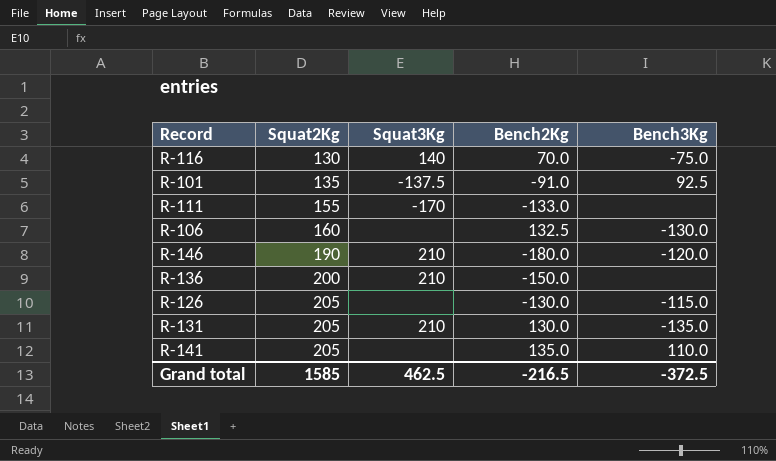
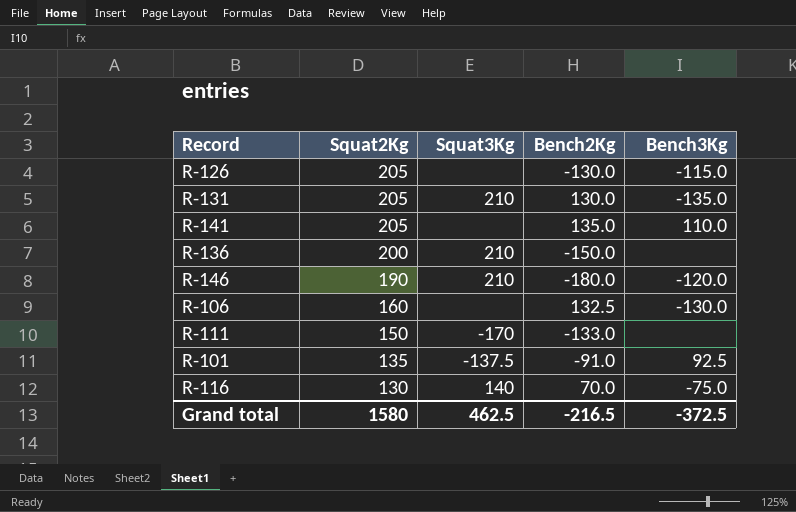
row order: Squat2Kg ascending -> Squat2Kg descending
R-111 | Squat2Kg: 155 -> 150
Grand total | Squat2Kg: 1585 -> 1580

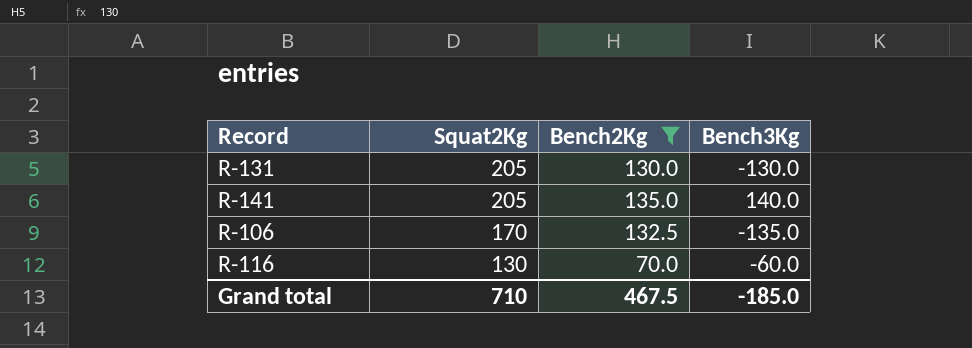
filter: none -> Bench2Kg >= 70.0
column Squat3Kg | position: 3 -> none
R-131 | Bench3Kg: -135.0 -> -130.0
R-141 | Bench3Kg: 110.0 -> 140.0
R-106 | Squat2Kg: 160 -> 170
R-106 | Bench3Kg: -130.0 -> -135.0
R-116 | Bench3Kg: -75.0 -> -60.0
Grand total | Squat2Kg: 1580 -> 710
Grand total | Bench2Kg: -216.5 -> 467.5
Grand total | Bench3Kg: -372.5 -> -185.0

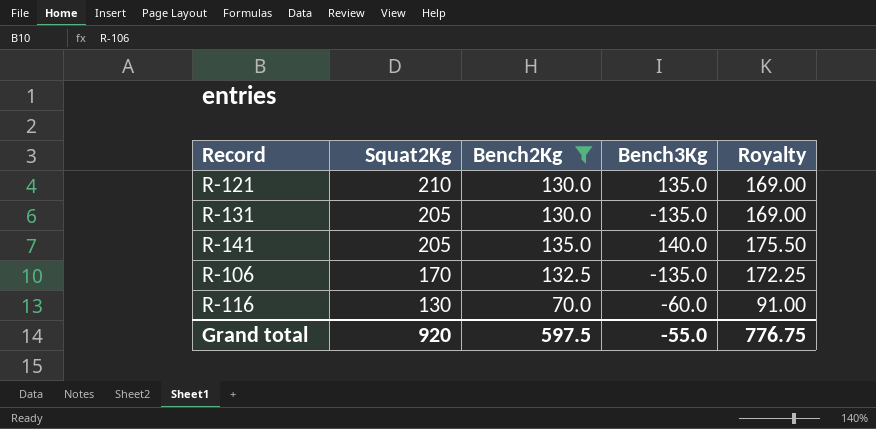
column Royalty | formula: none -> [Bench2Kg] * 1.3
row R-121: none -> 210 | 130.0 | 135.0 | 169.00
R-131 | Bench3Kg: -130.0 -> -135.0
Grand total | Squat2Kg: 710 -> 920
Grand total | Bench2Kg: 467.5 -> 597.5
Grand total | Bench3Kg: -185.0 -> -55.0

